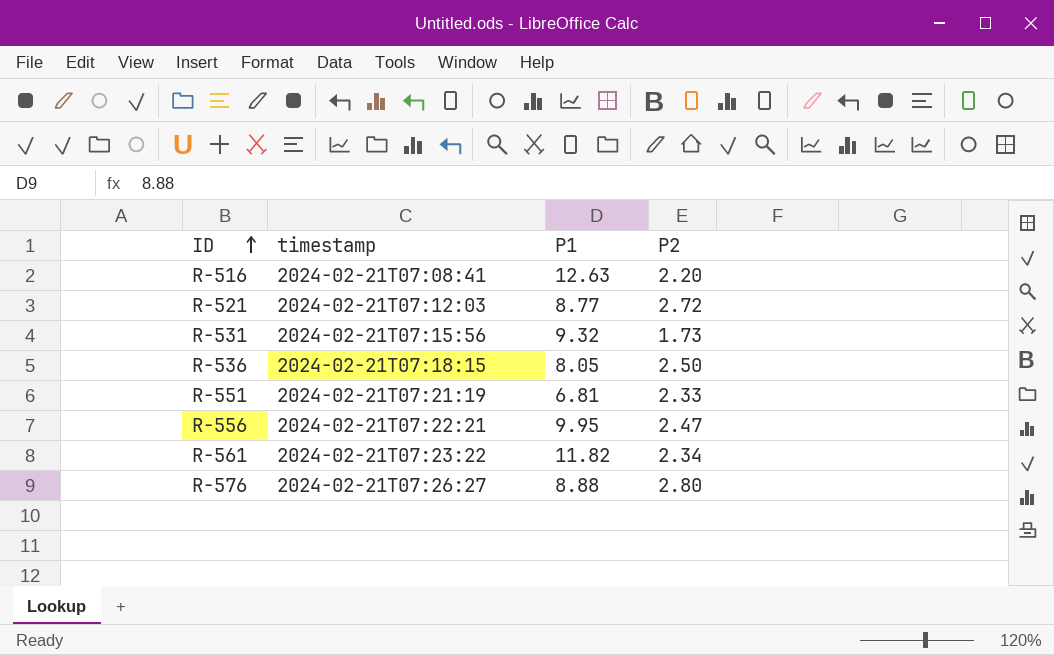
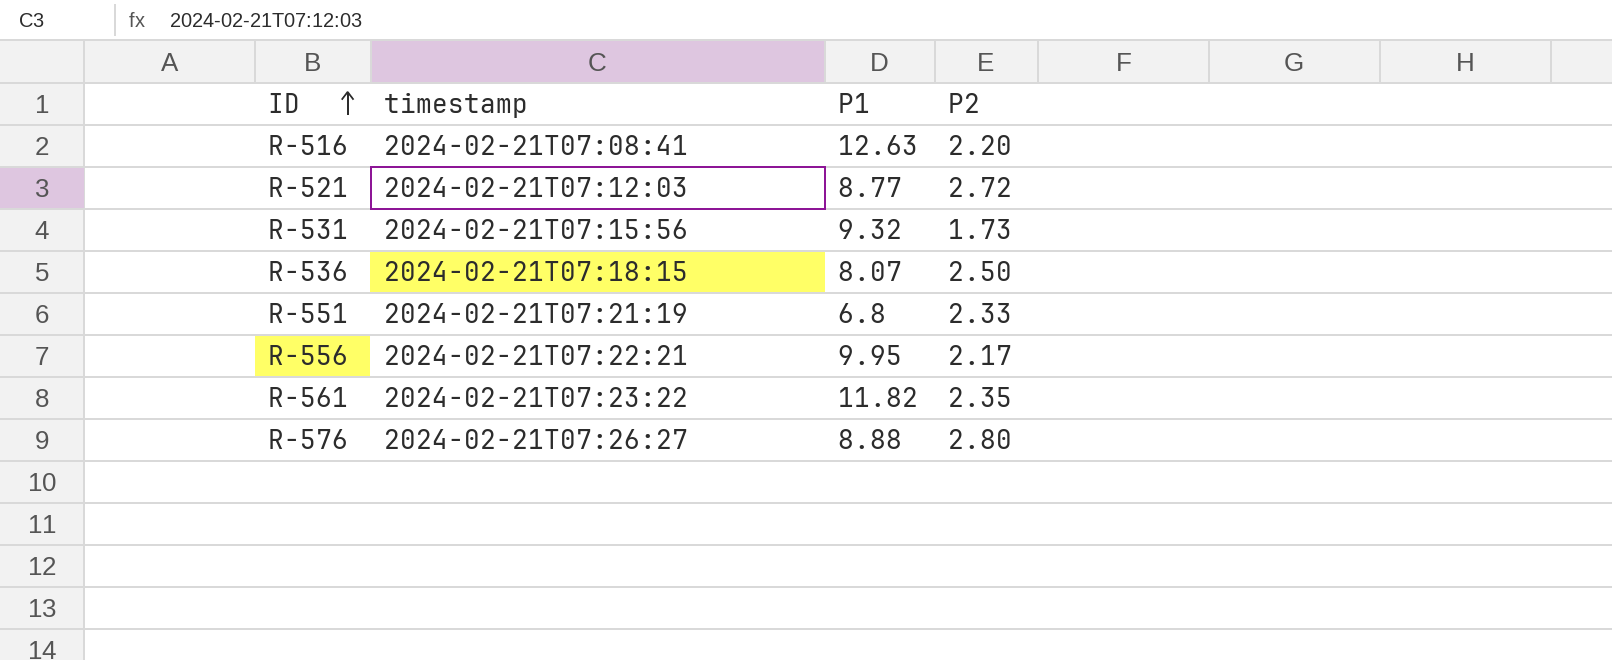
R-536 | P1: 8.05 -> 8.07
R-551 | P1: 6.81 -> 6.8
R-556 | P2: 2.47 -> 2.17
R-561 | P2: 2.34 -> 2.35

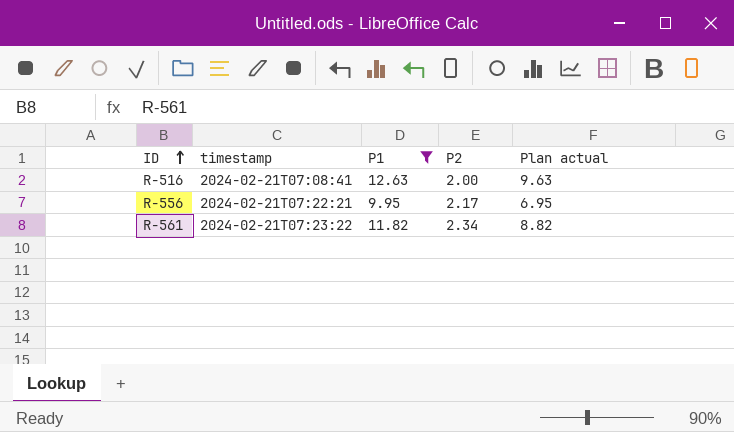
filter: none -> P1 >= 9.95
column Plan actual | formula: none -> [P1] - 3
R-516 | P2: 2.20 -> 2.00
R-561 | P2: 2.35 -> 2.34

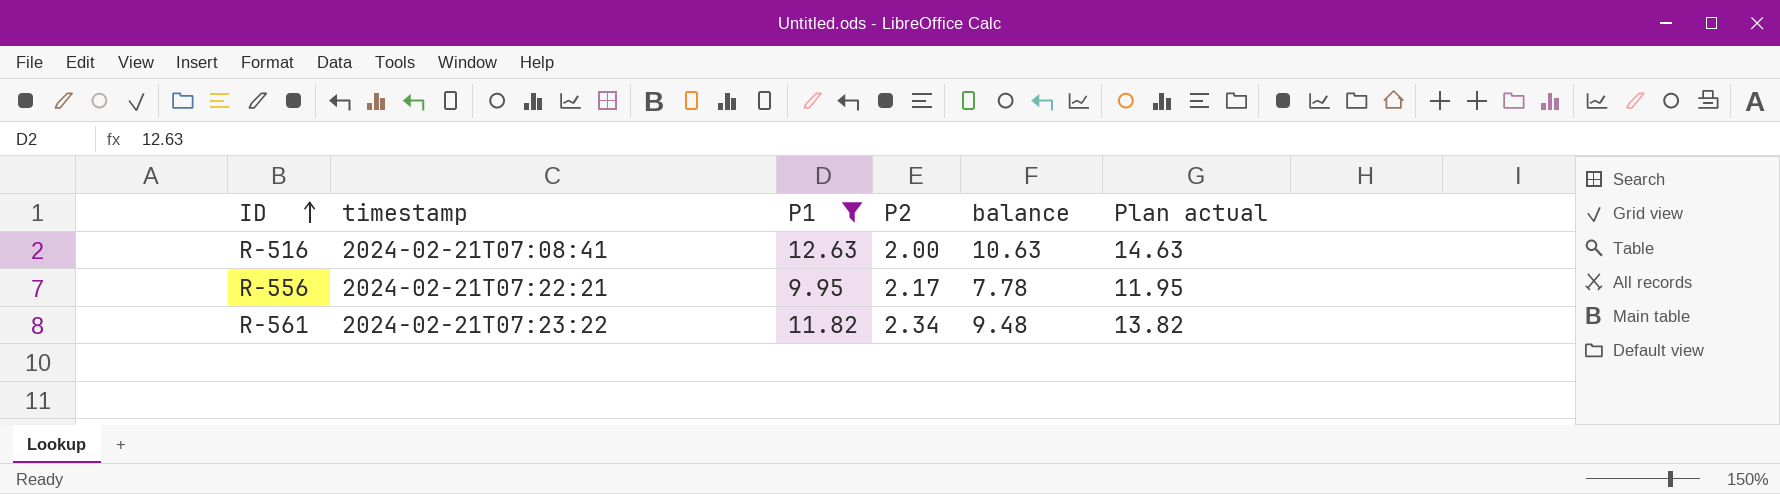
column balance | formula: none -> [P1] - [P2]
column Plan actual | formula: [P1] - 3 -> [P1] + 2

